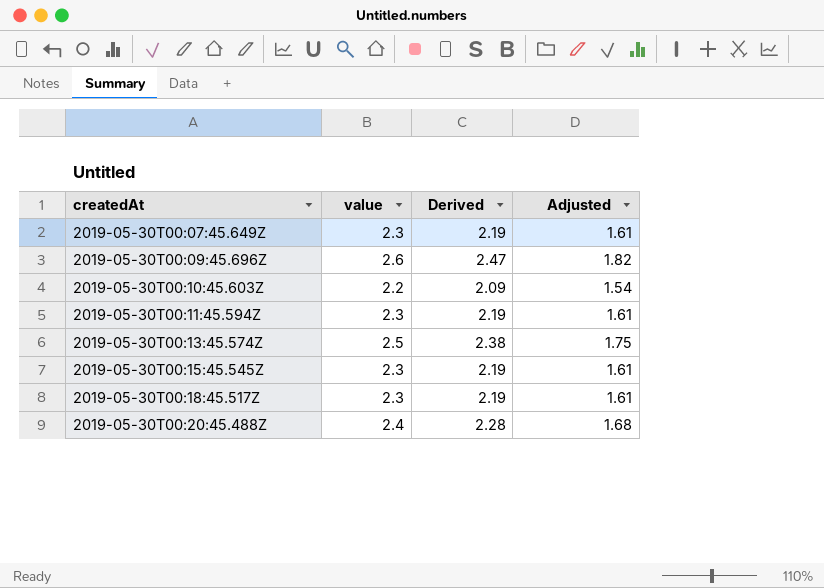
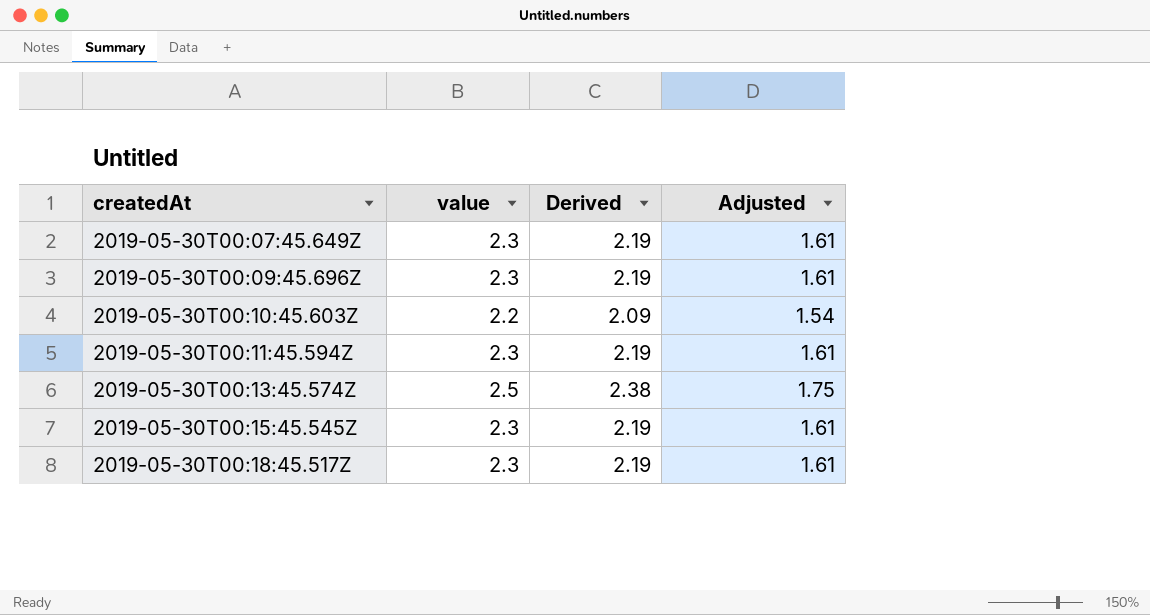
row 2019-05-30T00:20:45.488Z: 2.4 | 2.28 | 1.68 -> none
2019-05-30T00:09:45.696Z | value: 2.6 -> 2.3
2019-05-30T00:09:45.696Z | Derived: 2.47 -> 2.19
2019-05-30T00:09:45.696Z | Adjusted: 1.82 -> 1.61

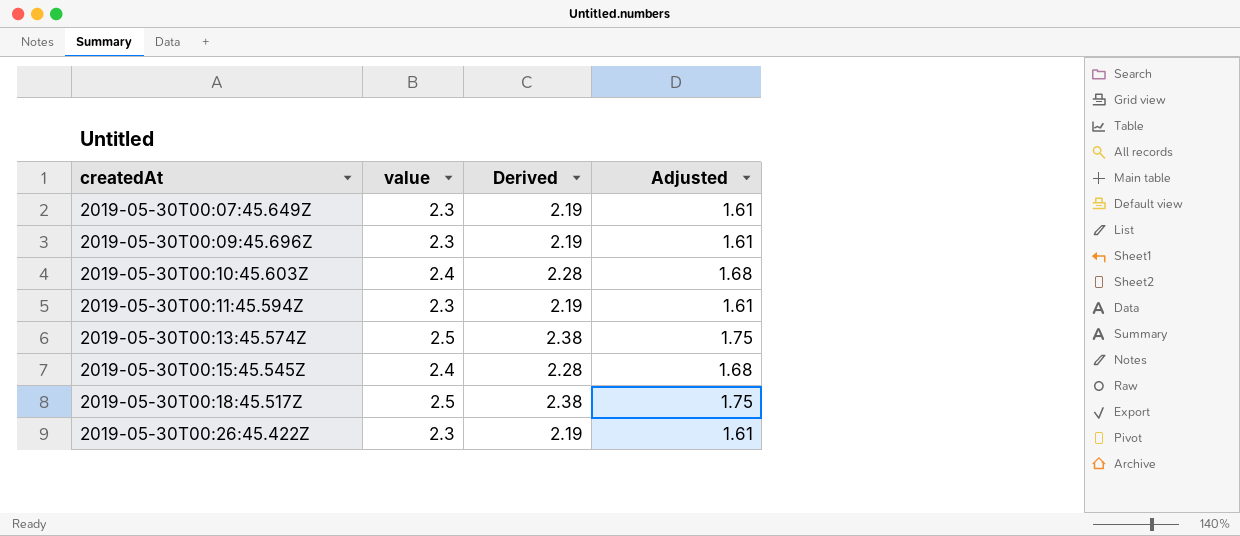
2019-05-30T00:10:45.603Z | value: 2.2 -> 2.4
2019-05-30T00:10:45.603Z | Derived: 2.09 -> 2.28
2019-05-30T00:10:45.603Z | Adjusted: 1.54 -> 1.68
2019-05-30T00:15:45.545Z | value: 2.3 -> 2.4
2019-05-30T00:15:45.545Z | Derived: 2.19 -> 2.28
2019-05-30T00:15:45.545Z | Adjusted: 1.61 -> 1.68
2019-05-30T00:18:45.517Z | value: 2.3 -> 2.5
2019-05-30T00:18:45.517Z | Derived: 2.19 -> 2.38
2019-05-30T00:18:45.517Z | Adjusted: 1.61 -> 1.75
row 2019-05-30T00:26:45.422Z: none -> 2.3 | 2.19 | 1.61

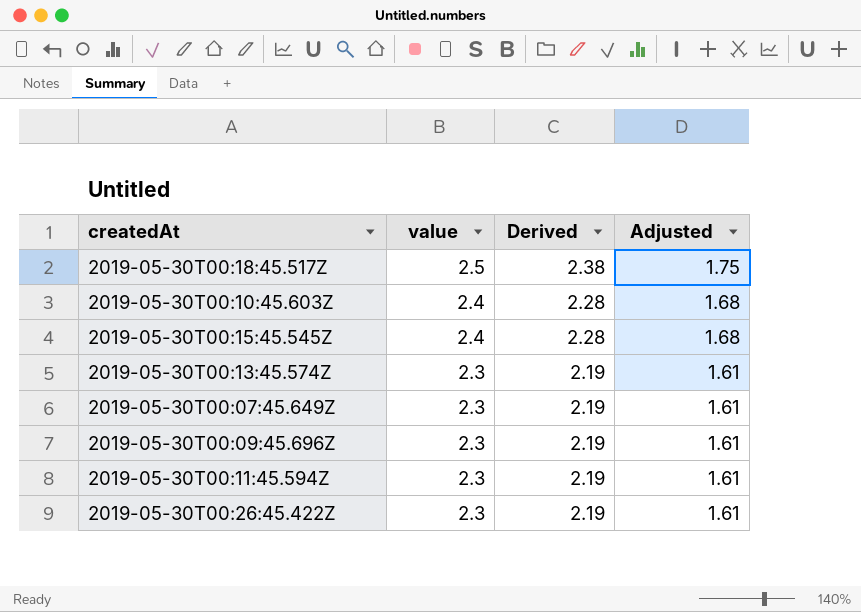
row order: createdAt ascending -> value descending
2019-05-30T00:13:45.574Z | value: 2.5 -> 2.3
2019-05-30T00:13:45.574Z | Derived: 2.38 -> 2.19
2019-05-30T00:13:45.574Z | Adjusted: 1.75 -> 1.61

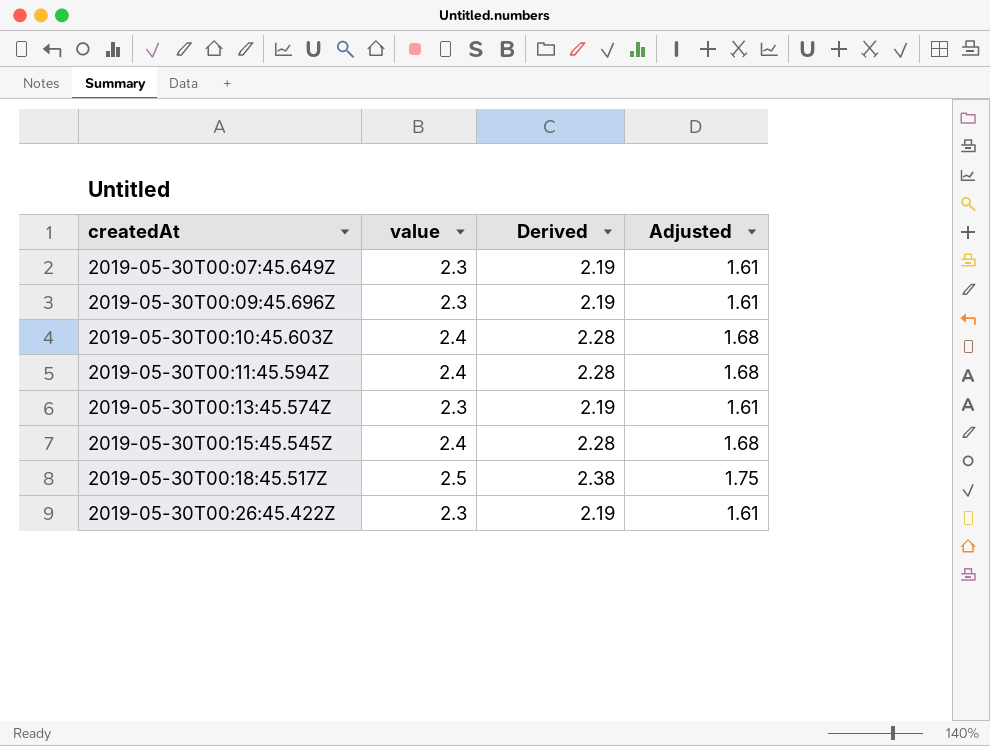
row order: value descending -> createdAt ascending
2019-05-30T00:11:45.594Z | value: 2.3 -> 2.4
2019-05-30T00:11:45.594Z | Derived: 2.19 -> 2.28
2019-05-30T00:11:45.594Z | Adjusted: 1.61 -> 1.68

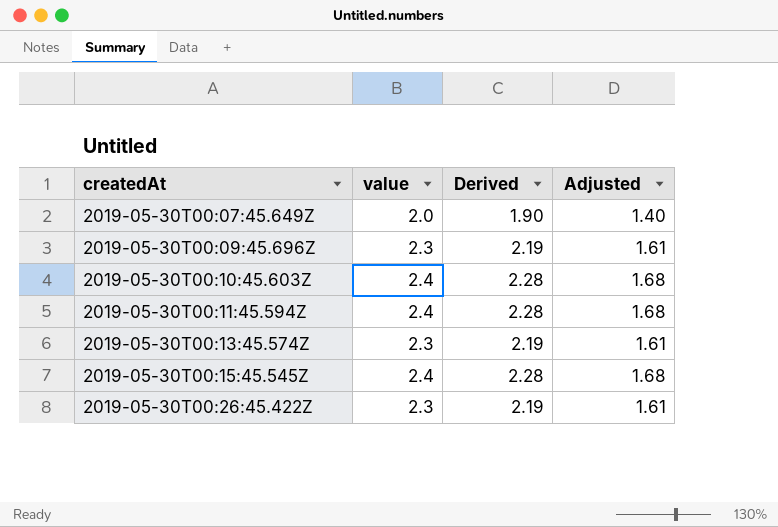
row 2019-05-30T00:18:45.517Z: 2.5 | 2.38 | 1.75 -> none
2019-05-30T00:07:45.649Z | value: 2.3 -> 2.0
2019-05-30T00:07:45.649Z | Derived: 2.19 -> 1.90
2019-05-30T00:07:45.649Z | Adjusted: 1.61 -> 1.40

